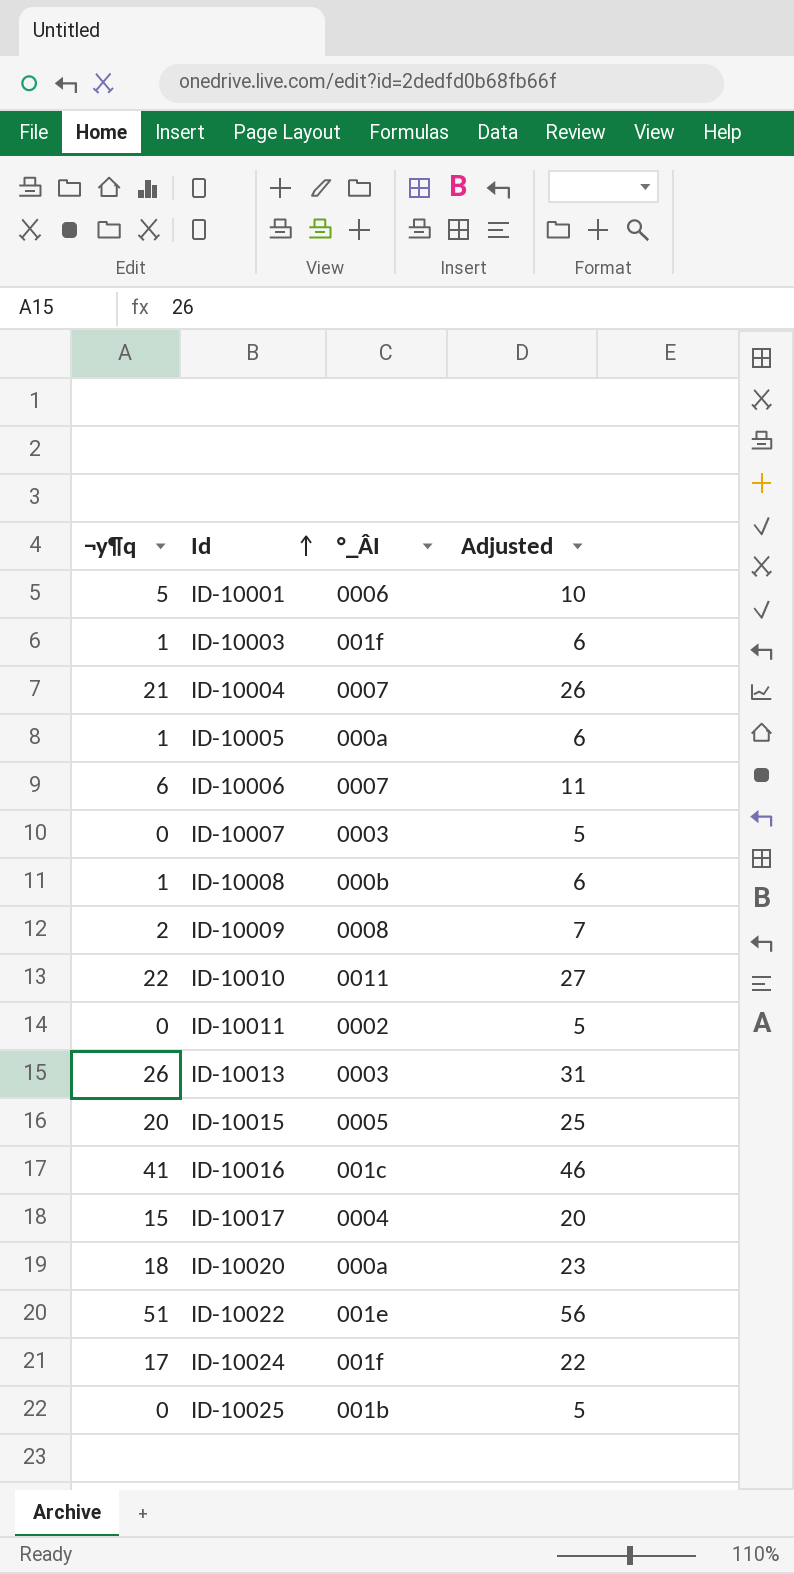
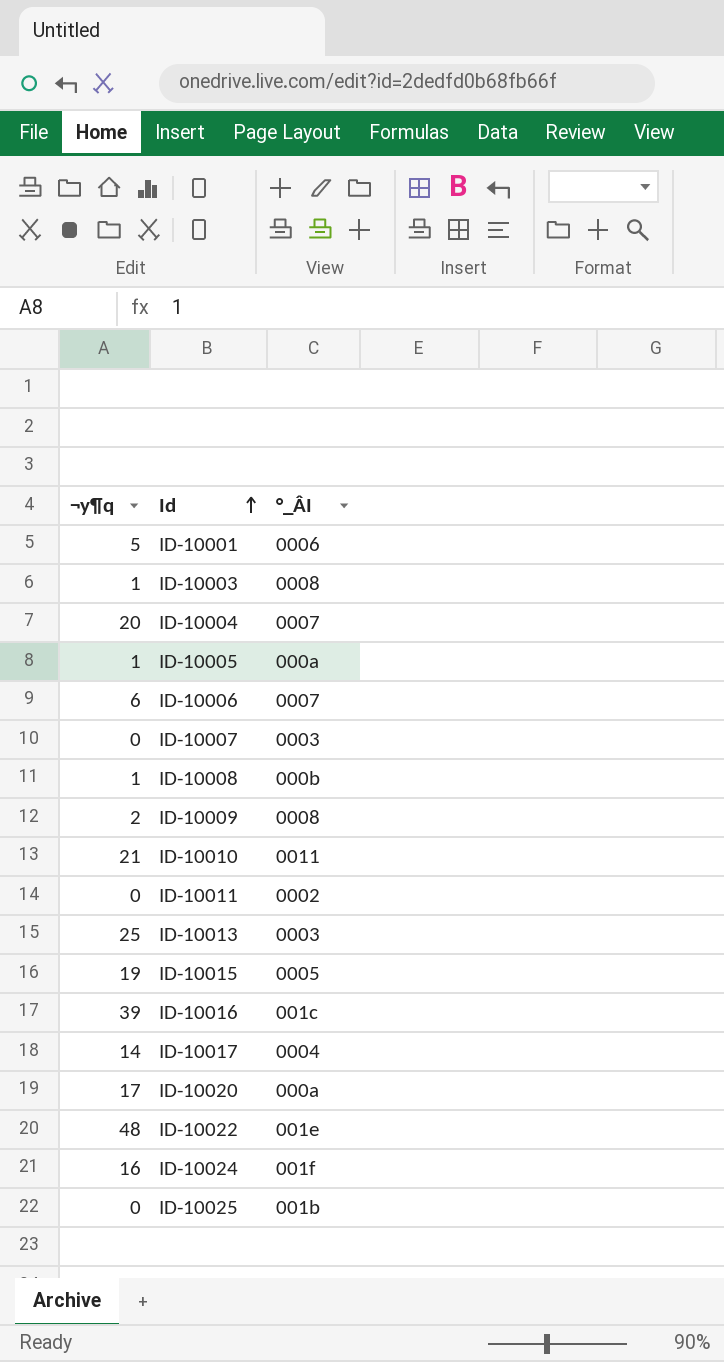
column Adjusted | formula: [¬y¶q] + 5 -> none
ID-10003 | °_ÂI: 001f -> 0008
ID-10004 | ¬y¶q: 21 -> 20
ID-10010 | ¬y¶q: 22 -> 21
ID-10013 | ¬y¶q: 26 -> 25
ID-10015 | ¬y¶q: 20 -> 19
ID-10016 | ¬y¶q: 41 -> 39
ID-10017 | ¬y¶q: 15 -> 14
ID-10020 | ¬y¶q: 18 -> 17
ID-10022 | ¬y¶q: 51 -> 48
ID-10024 | ¬y¶q: 17 -> 16

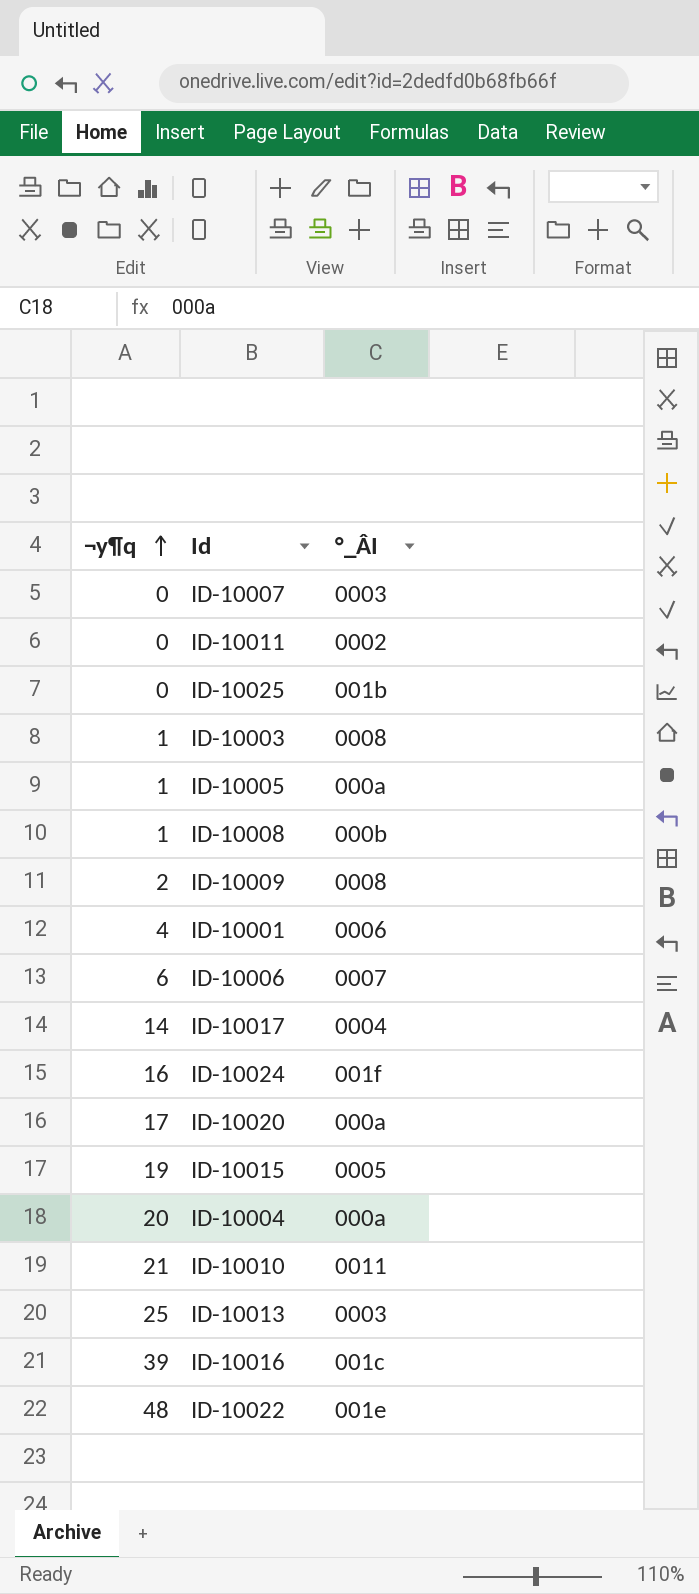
row order: Id ascending -> ¬y¶q ascending
ID-10001 | ¬y¶q: 5 -> 4
ID-10004 | °_ÂI: 0007 -> 000a

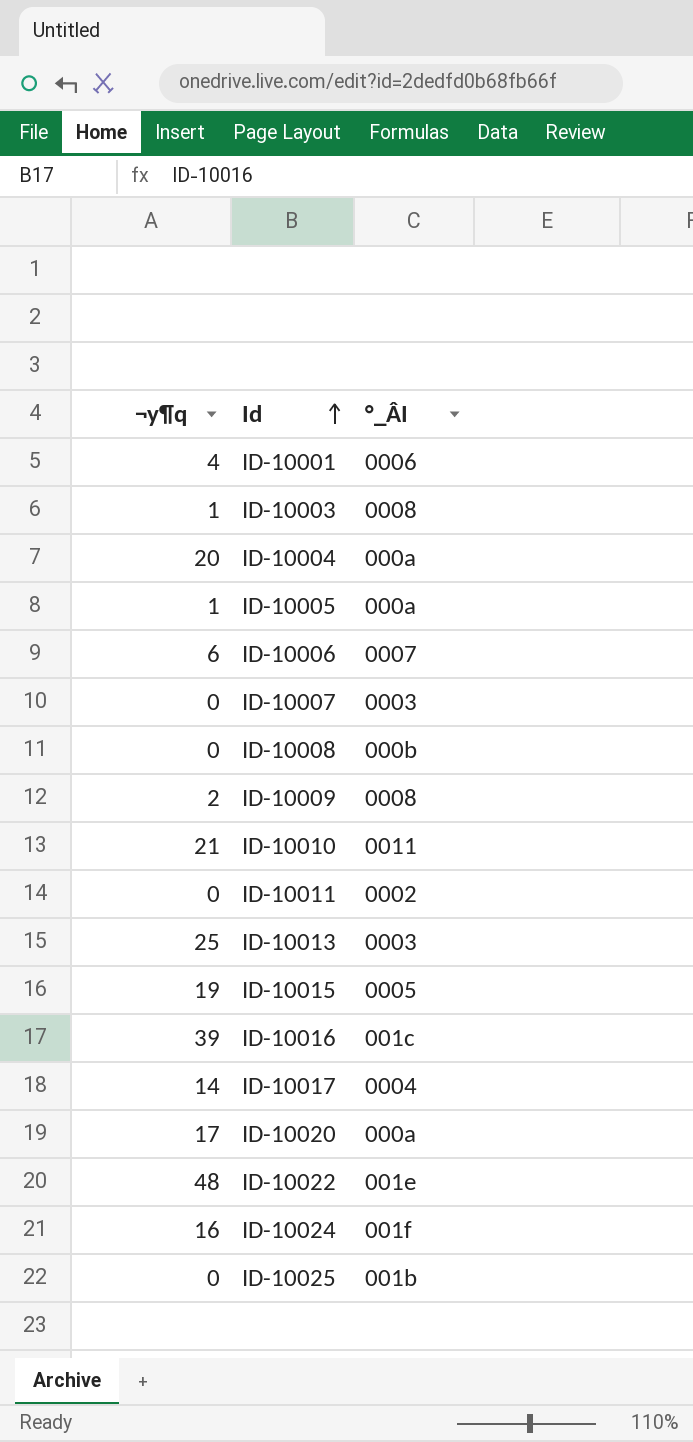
row order: ¬y¶q ascending -> Id ascending
ID-10008 | ¬y¶q: 1 -> 0

